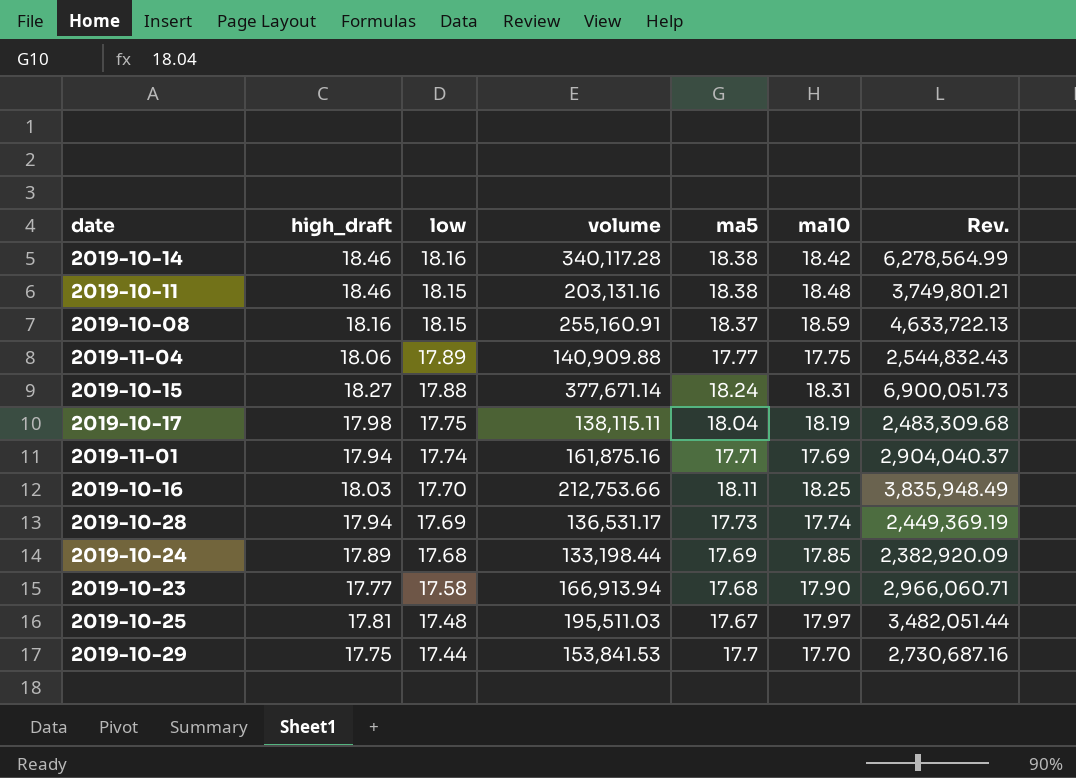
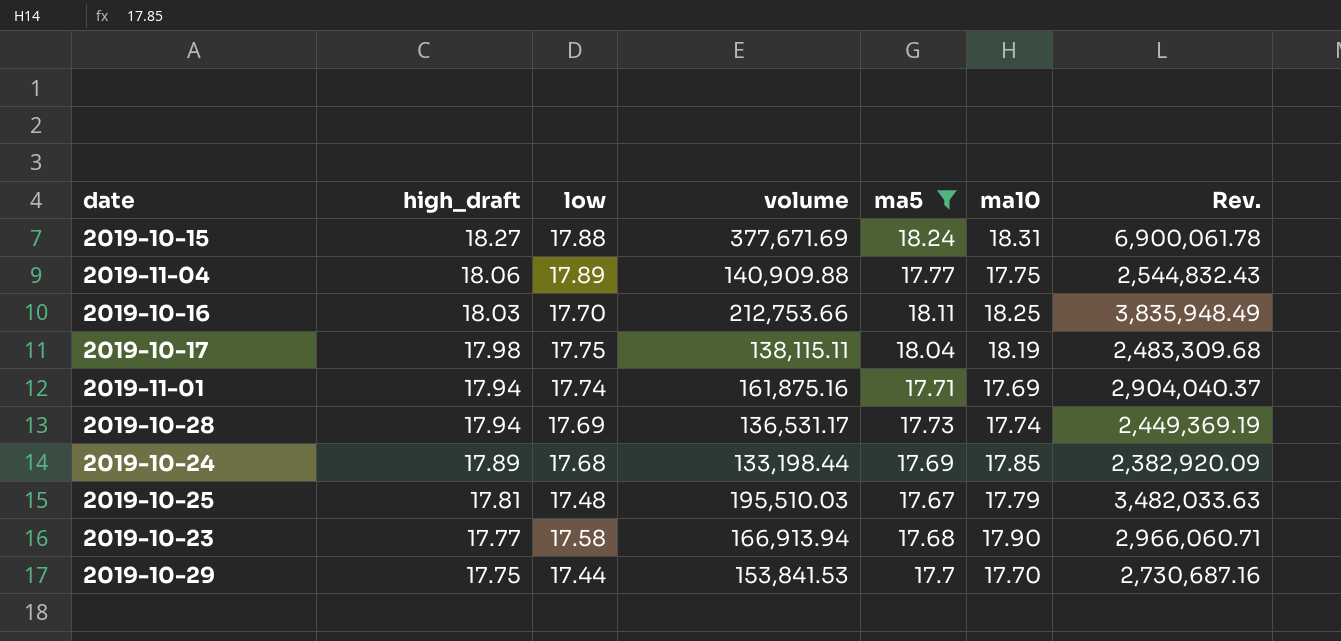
filter: none -> ma5 <= 18.24
row order: low descending -> high_draft descending
2019-10-15 | volume: 377,671.14 -> 377,671.69
2019-10-15 | Rev.: 6,900,051.73 -> 6,900,061.78
2019-10-25 | volume: 195,511.03 -> 195,510.03
2019-10-25 | ma10: 17.97 -> 17.79
2019-10-25 | Rev.: 3,482,051.44 -> 3,482,033.63

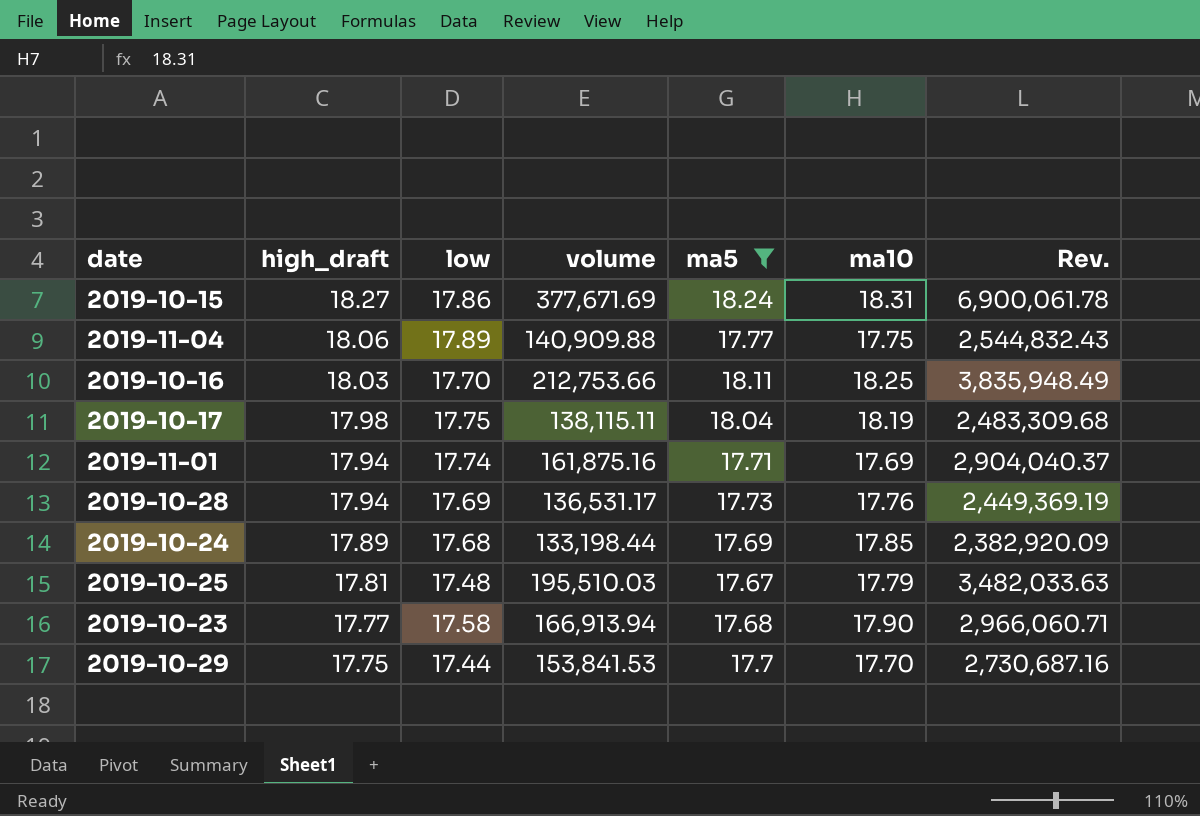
2019-10-15 | low: 17.88 -> 17.86
2019-10-28 | ma10: 17.74 -> 17.76

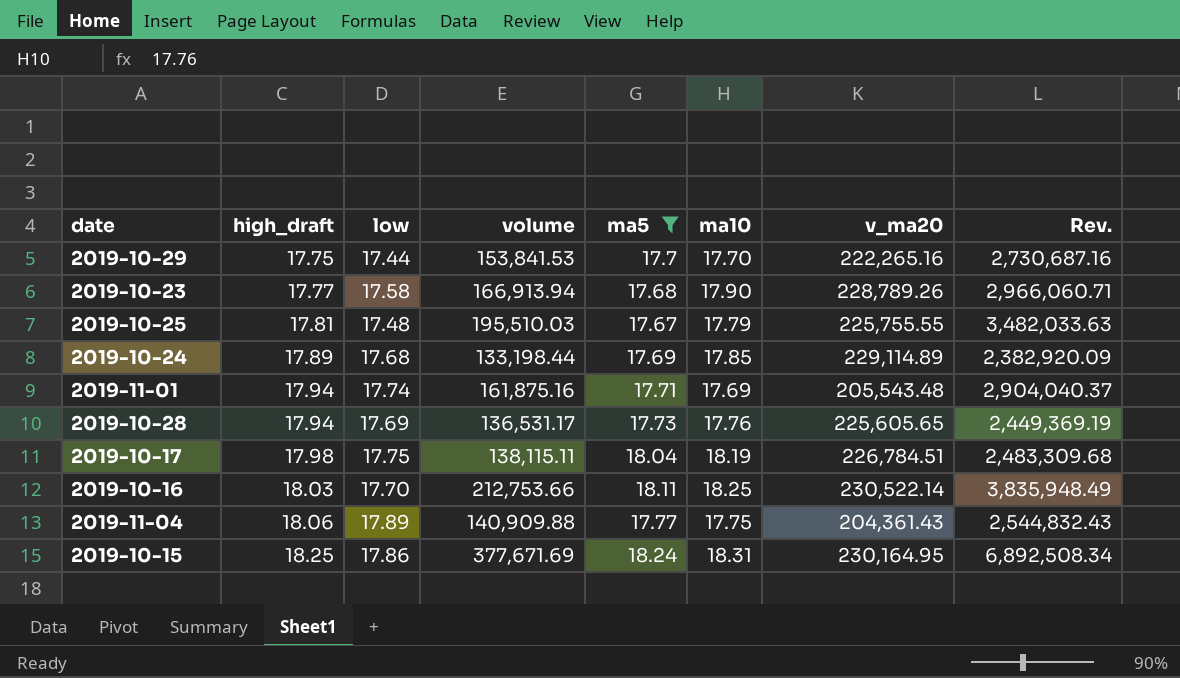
row order: high_draft descending -> high_draft ascending
column v_ma20 | position: none -> 7
2019-10-15 | high_draft: 18.27 -> 18.25
2019-10-15 | Rev.: 6,900,061.78 -> 6,892,508.34

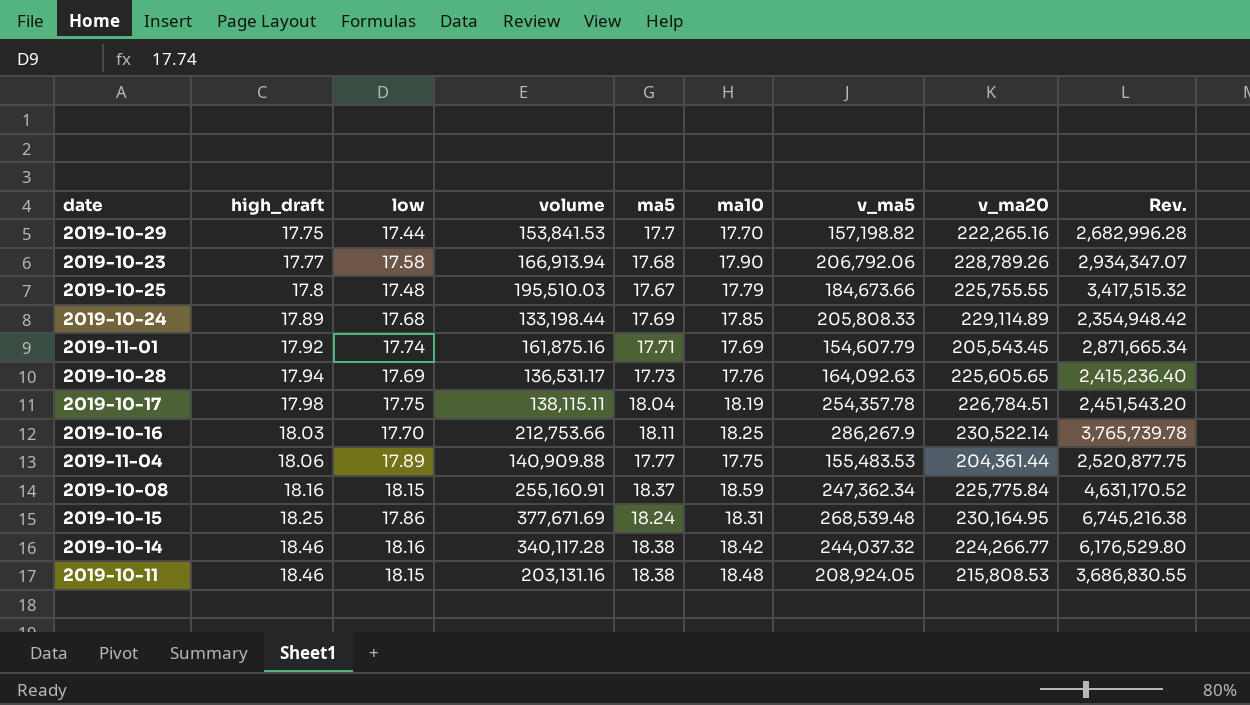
filter: ma5 <= 18.24 -> none
column v_ma5 | position: none -> 7
column Rev. | formula: [high_draft] * [volume] -> [low] * [volume]
2019-10-25 | high_draft: 17.81 -> 17.8
2019-11-01 | high_draft: 17.94 -> 17.92
2019-11-01 | v_ma20: 205,543.48 -> 205,543.45
2019-11-04 | v_ma20: 204,361.43 -> 204,361.44

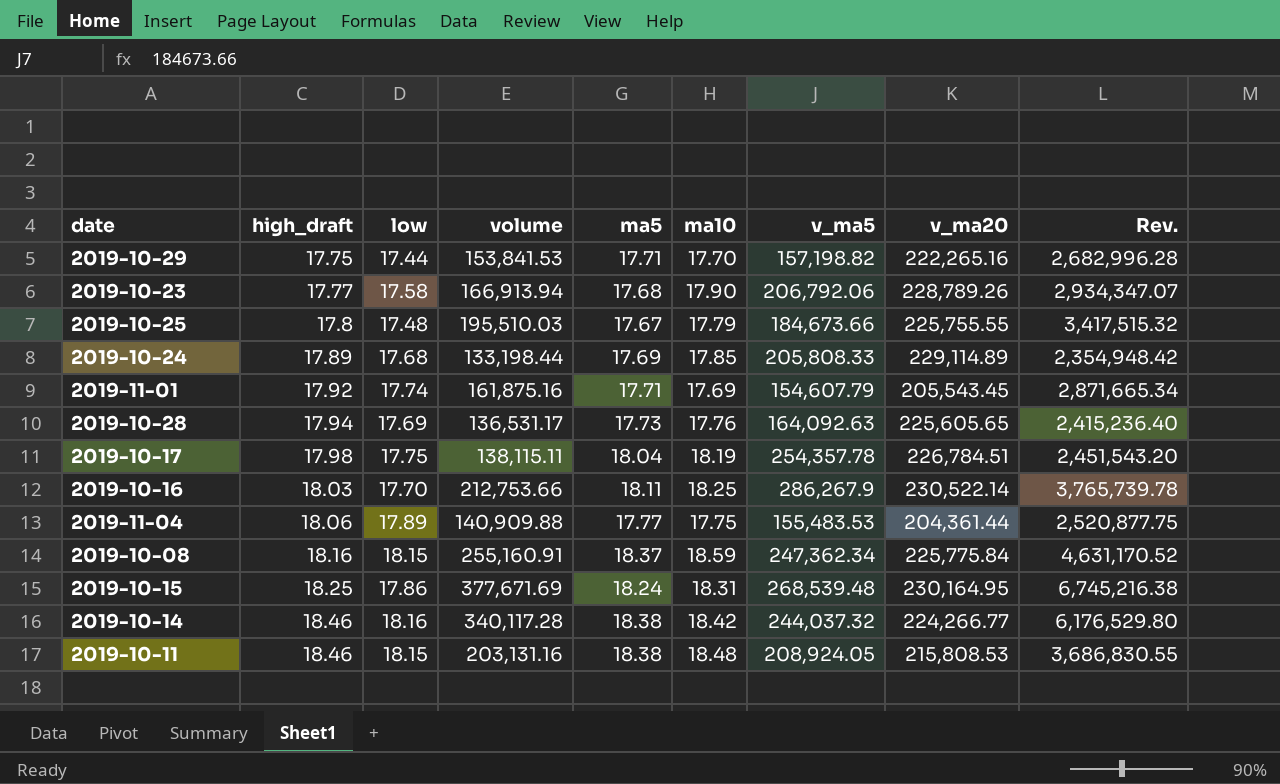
2019-10-29 | ma5: 17.7 -> 17.71

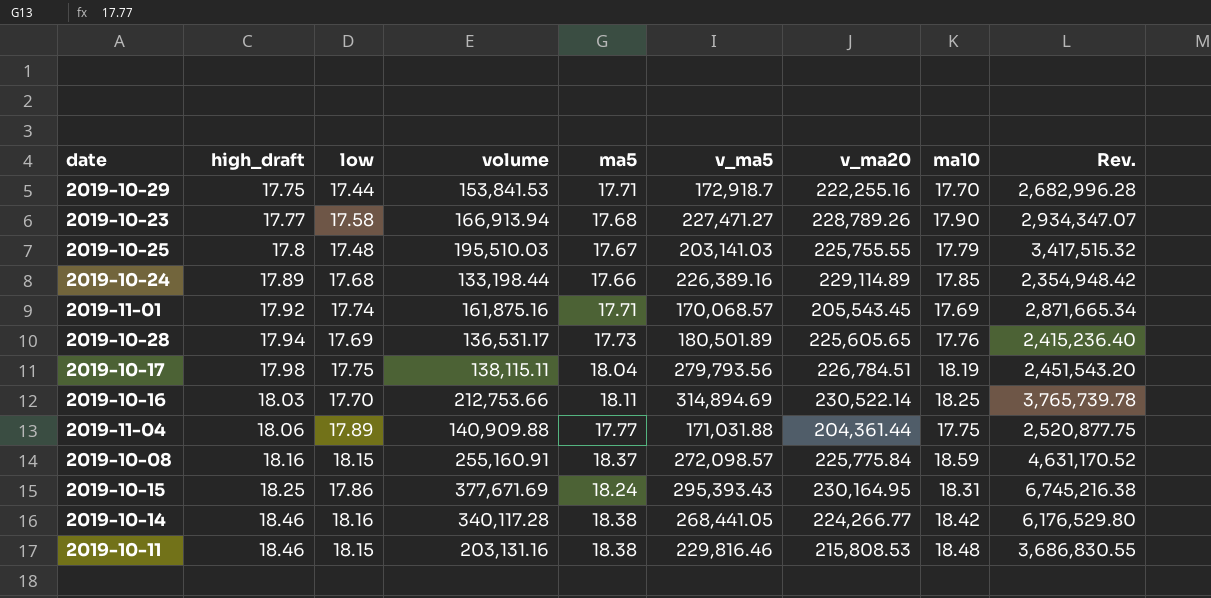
column ma10 | position: 6 -> 8
2019-10-29 | v_ma5: 157,198.82 -> 172,918.7
2019-10-29 | v_ma20: 222,265.16 -> 222,255.16
2019-10-23 | v_ma5: 206,792.06 -> 227,471.27
2019-10-25 | v_ma5: 184,673.66 -> 203,141.03
2019-10-24 | ma5: 17.69 -> 17.66
2019-10-24 | v_ma5: 205,808.33 -> 226,389.16
2019-11-01 | v_ma5: 154,607.79 -> 170,068.57
2019-10-28 | v_ma5: 164,092.63 -> 180,501.89
2019-10-17 | v_ma5: 254,357.78 -> 279,793.56
2019-10-16 | v_ma5: 286,267.9 -> 314,894.69
2019-11-04 | v_ma5: 155,483.53 -> 171,031.88
2019-10-08 | v_ma5: 247,362.34 -> 272,098.57
2019-10-15 | v_ma5: 268,539.48 -> 295,393.43
2019-10-14 | v_ma5: 244,037.32 -> 268,441.05
2019-10-11 | v_ma5: 208,924.05 -> 229,816.46

